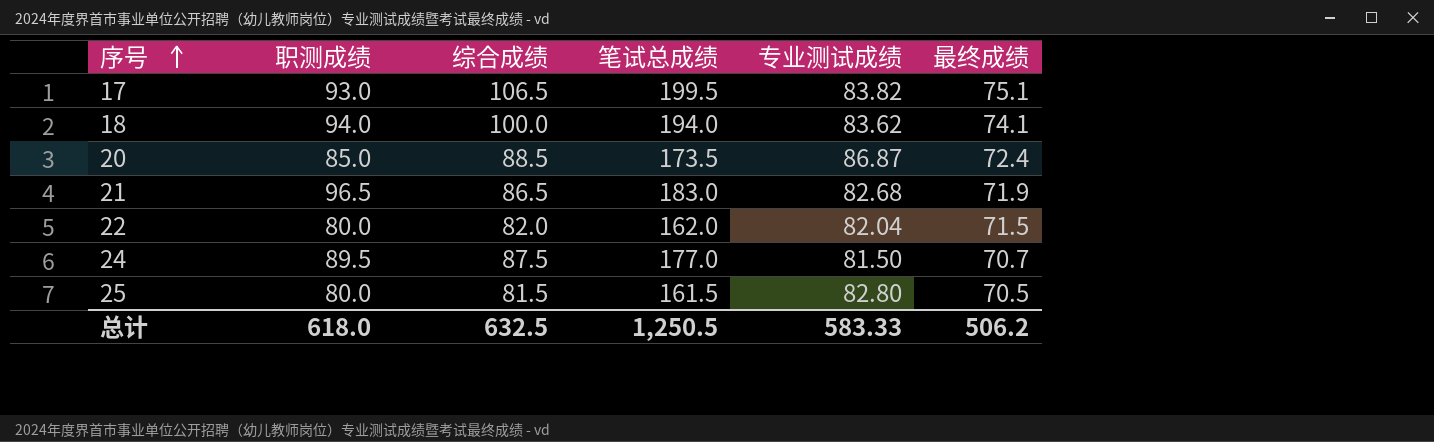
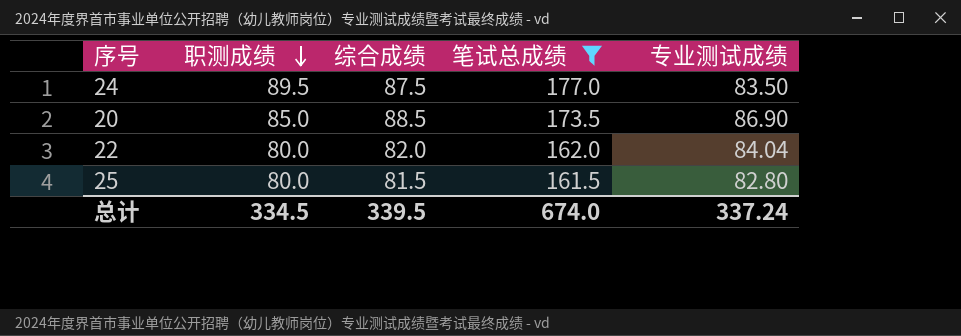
filter: none -> 笔试总成绩 <= 177.0
row order: 序号 ascending -> 职测成绩 descending
column 最终成绩 | position: 6 -> none
24 | 专业测试成绩: 81.50 -> 83.50
20 | 专业测试成绩: 86.87 -> 86.90
22 | 专业测试成绩: 82.04 -> 84.04
总计 | 职测成绩: 618.0 -> 334.5
总计 | 综合成绩: 632.5 -> 339.5
总计 | 笔试总成绩: 1,250.5 -> 674.0
总计 | 专业测试成绩: 583.33 -> 337.24

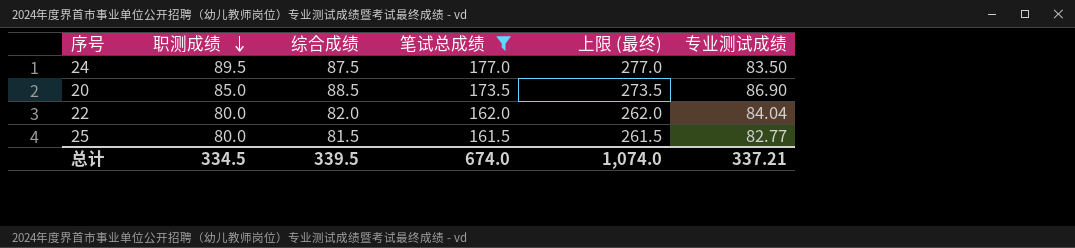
column 上限 (最终) | formula: none -> [笔试总成绩] + 100
25 | 专业测试成绩: 82.80 -> 82.77
总计 | 专业测试成绩: 337.24 -> 337.21

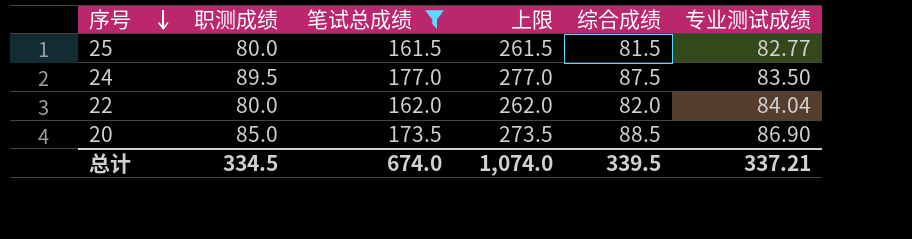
row order: 职测成绩 descending -> 序号 descending
column name: 上限 (最终) -> 上限
column 综合成绩 | position: 3 -> 5

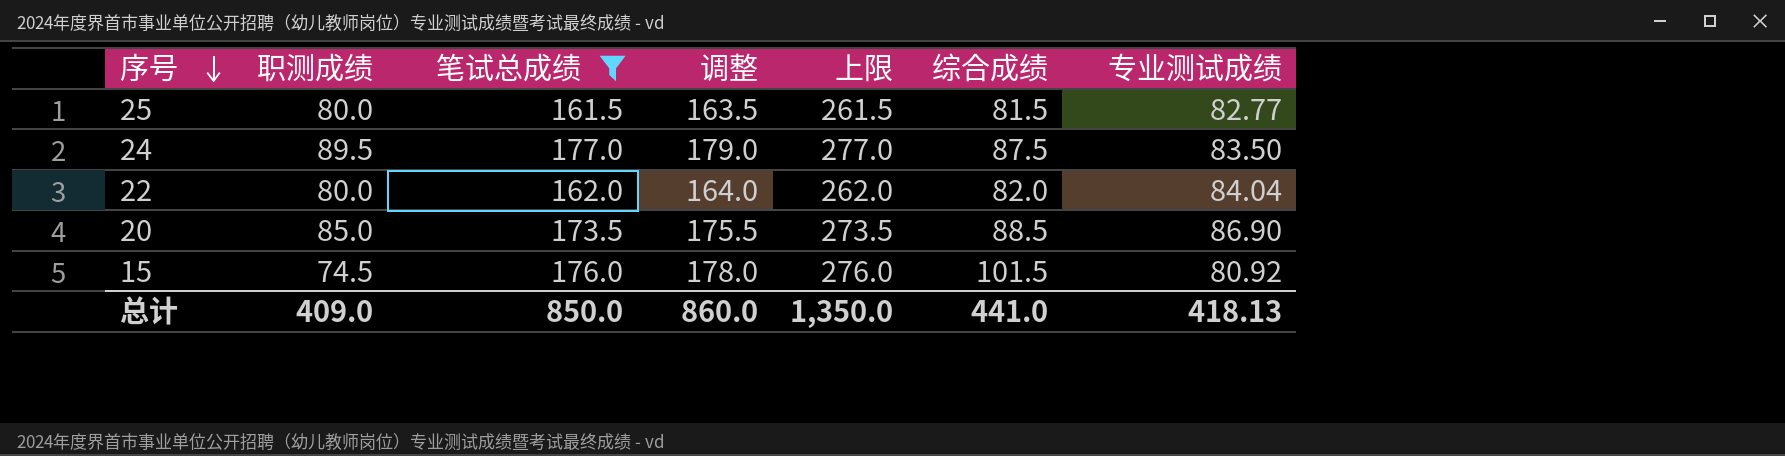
column 调整 | formula: none -> [笔试总成绩] + 2
row 15: none -> 74.5 | 176.0 | 178.0 | 276.0 | 101.5 | 80.92
总计 | 职测成绩: 334.5 -> 409.0
总计 | 笔试总成绩: 674.0 -> 850.0
总计 | 上限: 1,074.0 -> 1,350.0
总计 | 综合成绩: 339.5 -> 441.0
总计 | 专业测试成绩: 337.21 -> 418.13

